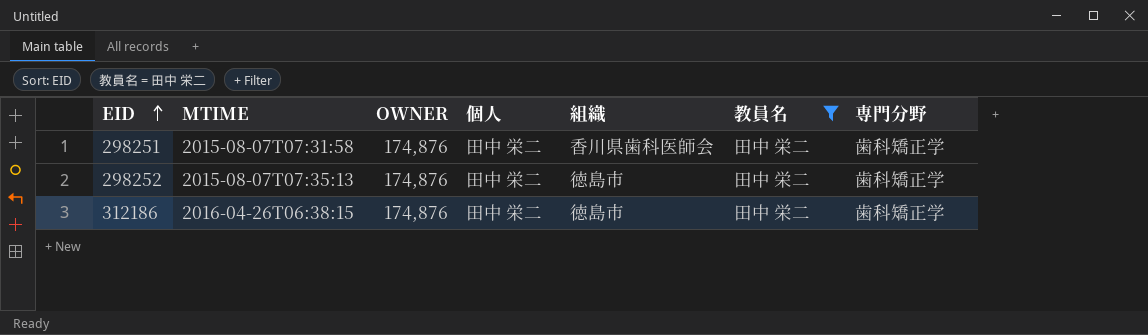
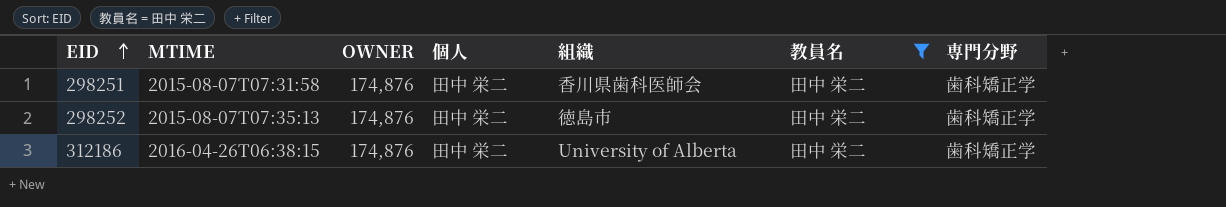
312186 | 組織: 徳島市 -> University of Alberta

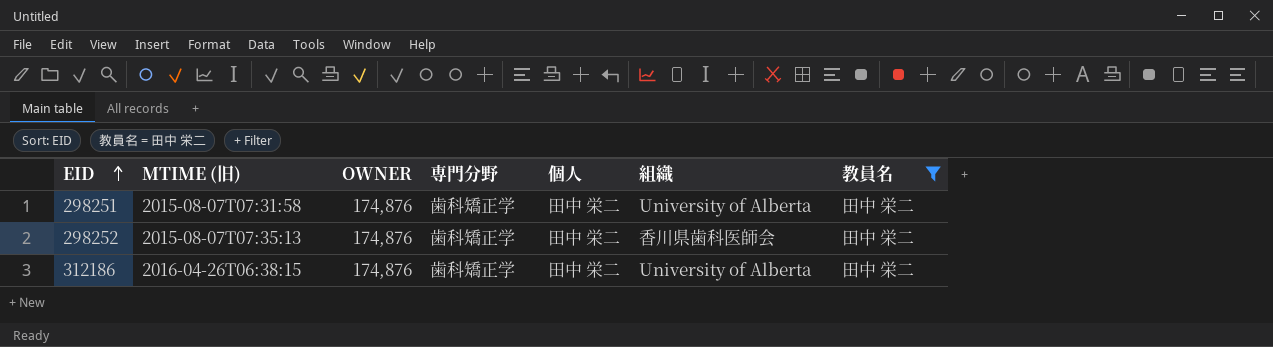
column name: MTIME -> MTIME (旧)
column 専門分野 | position: 7 -> 4
298251 | 組織: 香川県歯科医師会 -> University of Alberta
298252 | 組織: 徳島市 -> 香川県歯科医師会

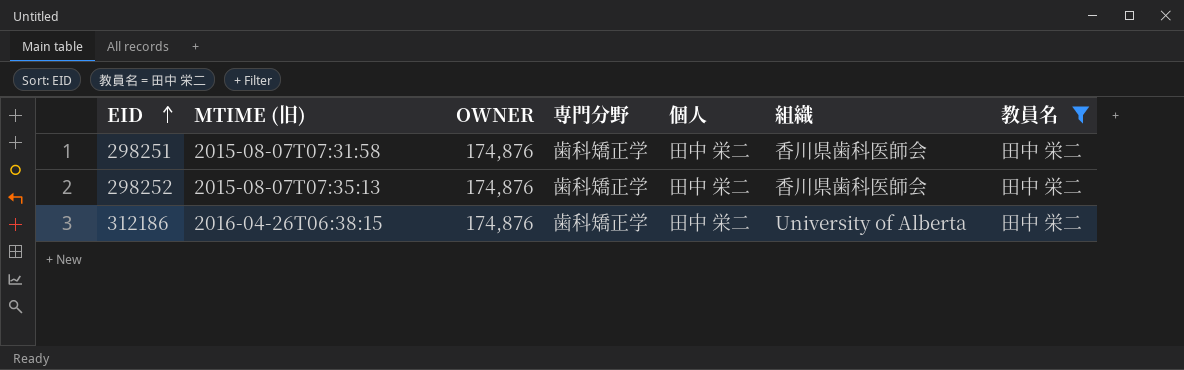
298251 | 組織: University of Alberta -> 香川県歯科医師会

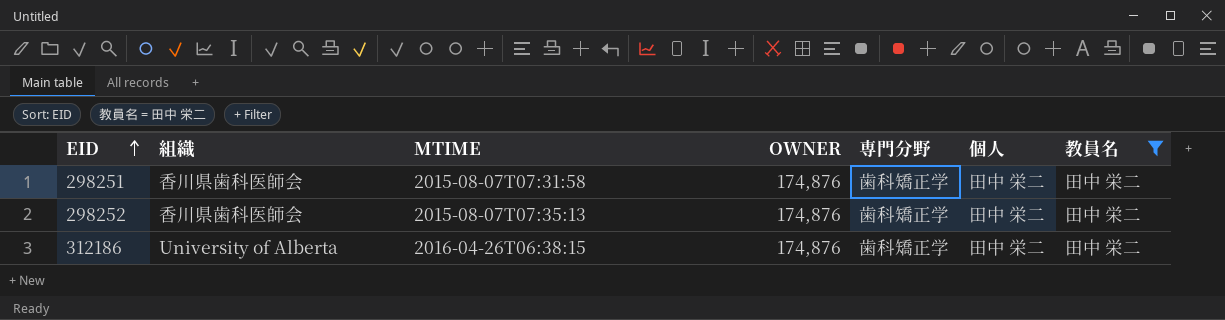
column 組織 | position: 6 -> 2
column name: MTIME (旧) -> MTIME

